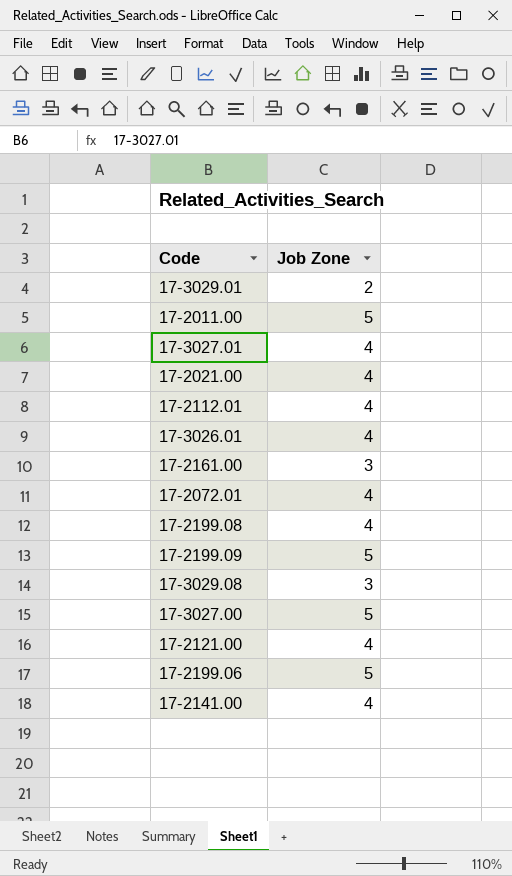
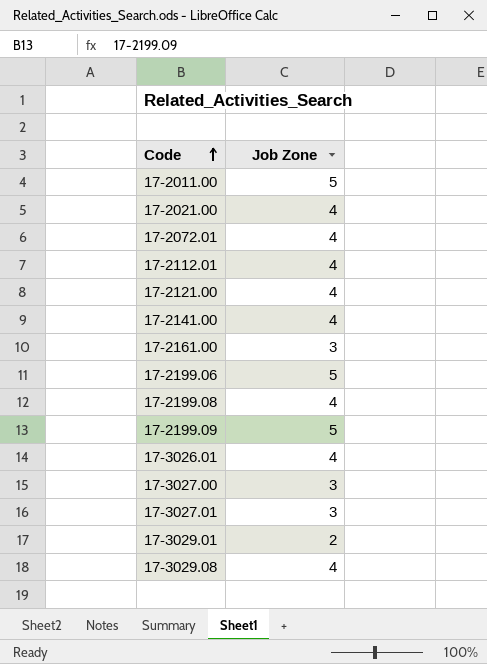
row order: none -> Code ascending
17-3027.00 | Job Zone: 5 -> 3
17-3027.01 | Job Zone: 4 -> 3
17-3029.08 | Job Zone: 3 -> 4

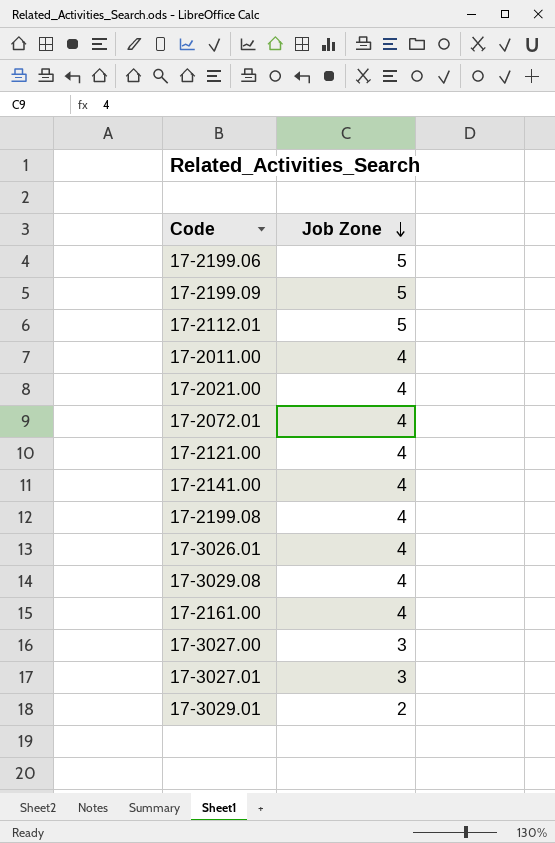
row order: Code ascending -> Job Zone descending
17-2112.01 | Job Zone: 4 -> 5
17-2011.00 | Job Zone: 5 -> 4
17-2161.00 | Job Zone: 3 -> 4

